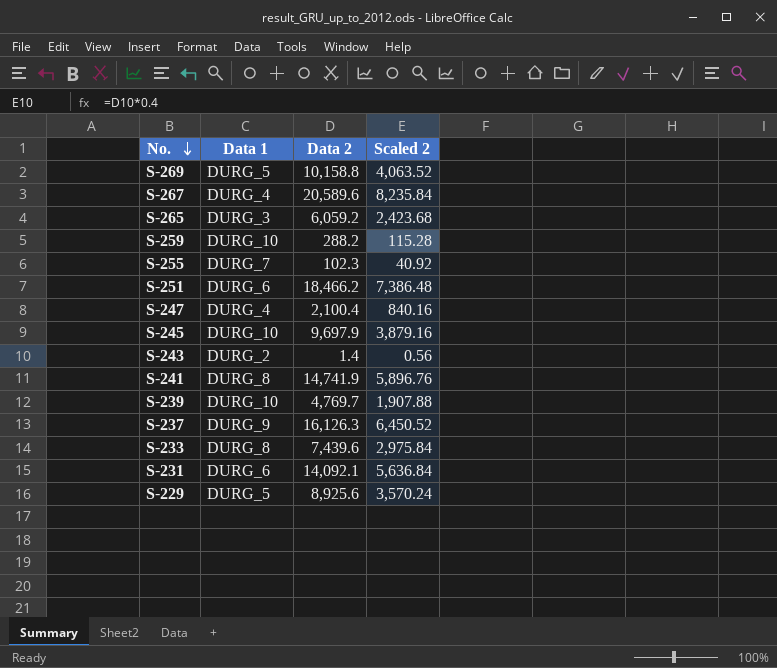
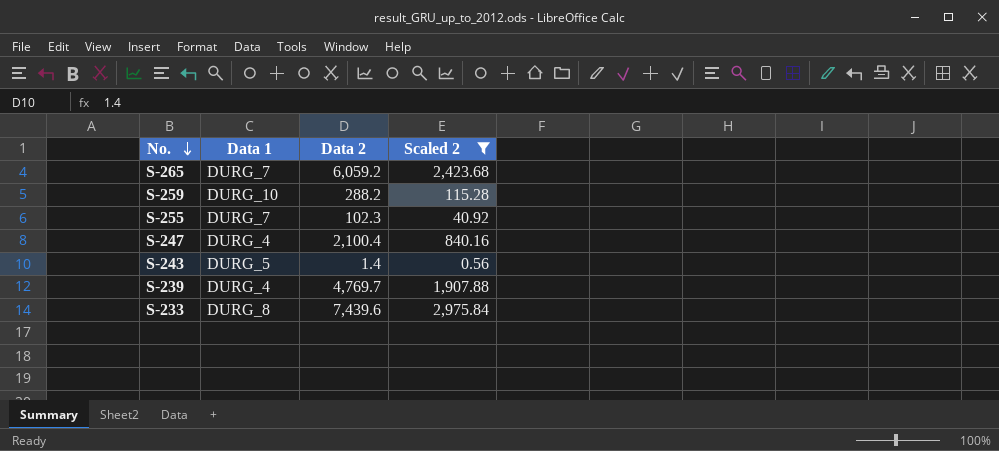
filter: none -> Scaled 2 <= 2,975.84
S-265 | Data 1: DURG_3 -> DURG_7
S-243 | Data 1: DURG_2 -> DURG_5
S-239 | Data 1: DURG_10 -> DURG_4

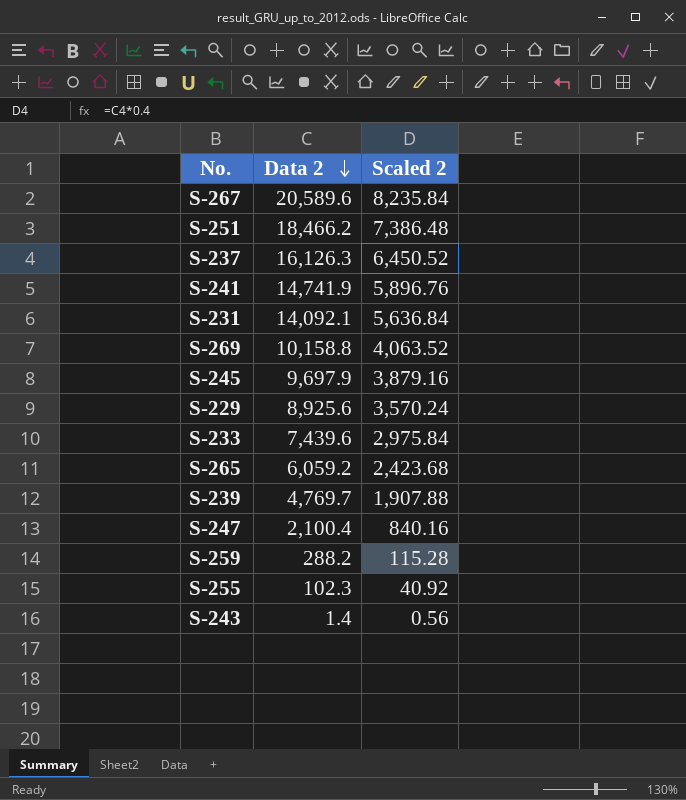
filter: Scaled 2 <= 2,975.84 -> none
row order: No. descending -> Data 2 descending
column Data 1 | position: 2 -> none

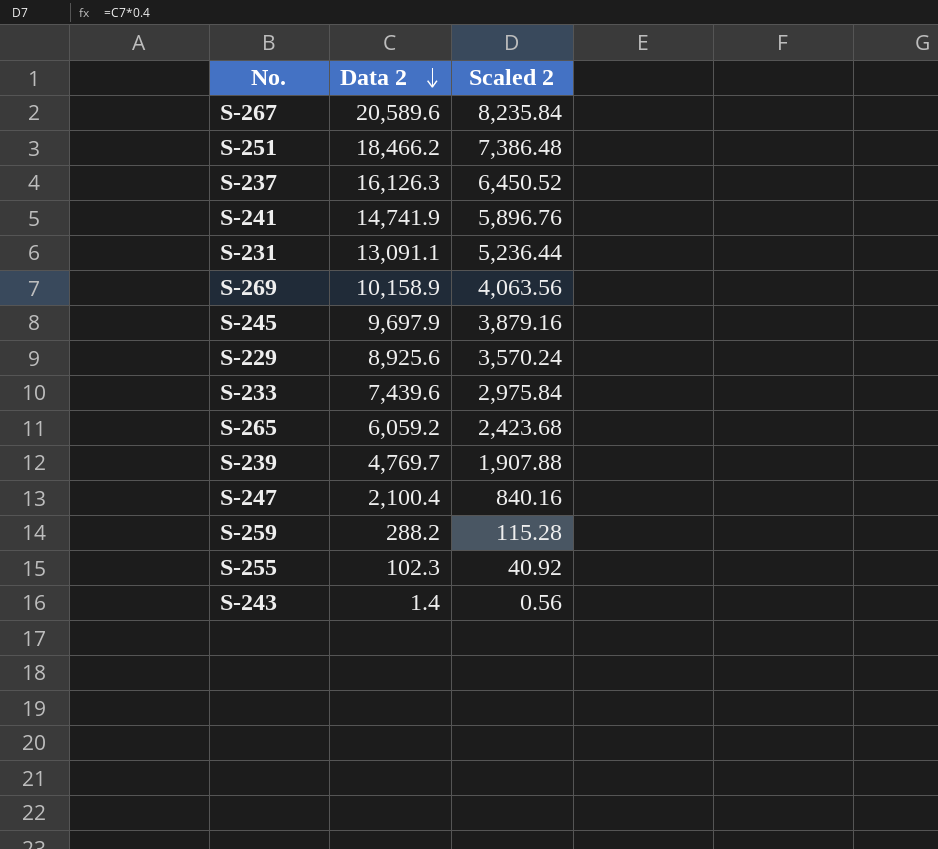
S-231 | Data 2: 14,092.1 -> 13,091.1
S-231 | Scaled 2: 5,636.84 -> 5,236.44
S-269 | Data 2: 10,158.8 -> 10,158.9
S-269 | Scaled 2: 4,063.52 -> 4,063.56

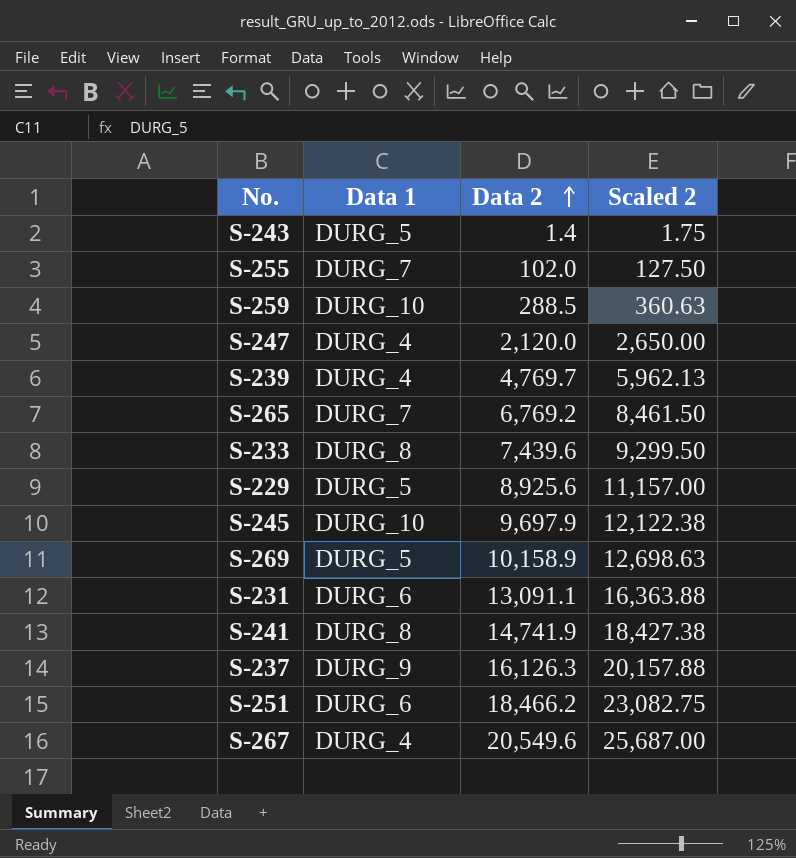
row order: Data 2 descending -> Data 2 ascending
column Data 1 | position: none -> 2
column Scaled 2 | formula: [Data 2] * 0.4 -> [Data 2] * 1.25
S-255 | Data 2: 102.3 -> 102.0
S-259 | Data 2: 288.2 -> 288.5
S-247 | Data 2: 2,100.4 -> 2,120.0
S-265 | Data 2: 6,059.2 -> 6,769.2
S-267 | Data 2: 20,589.6 -> 20,549.6

